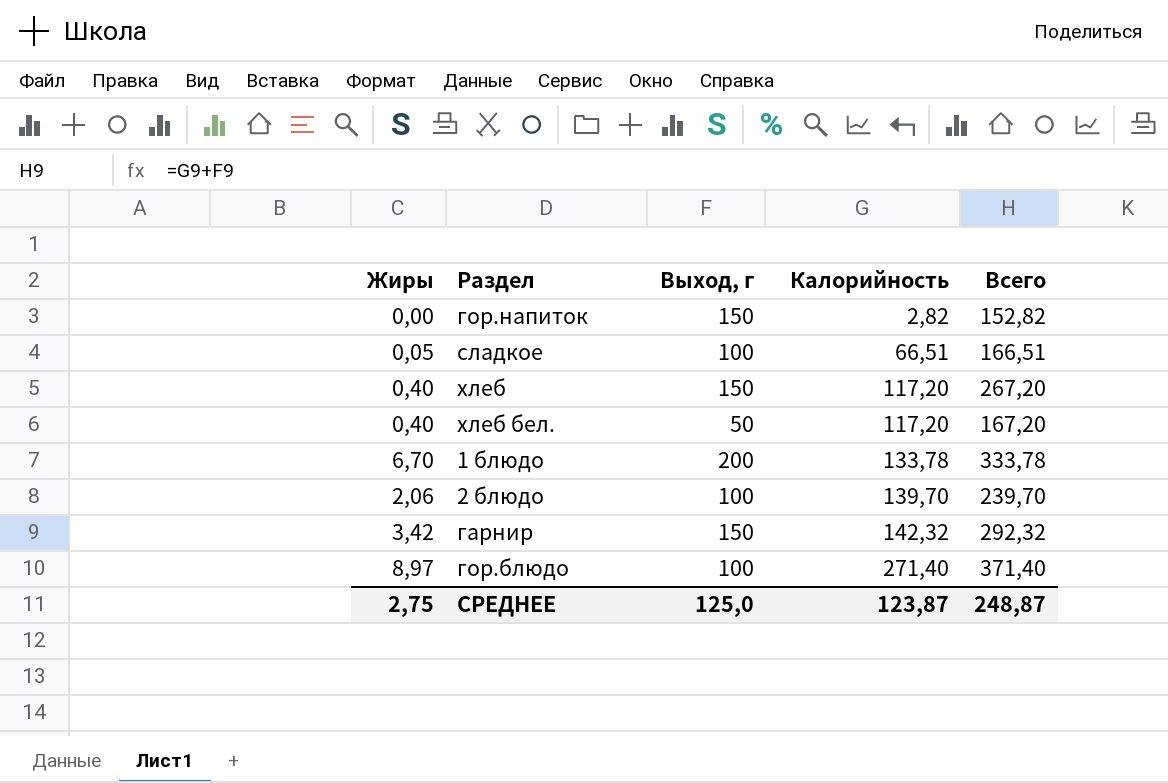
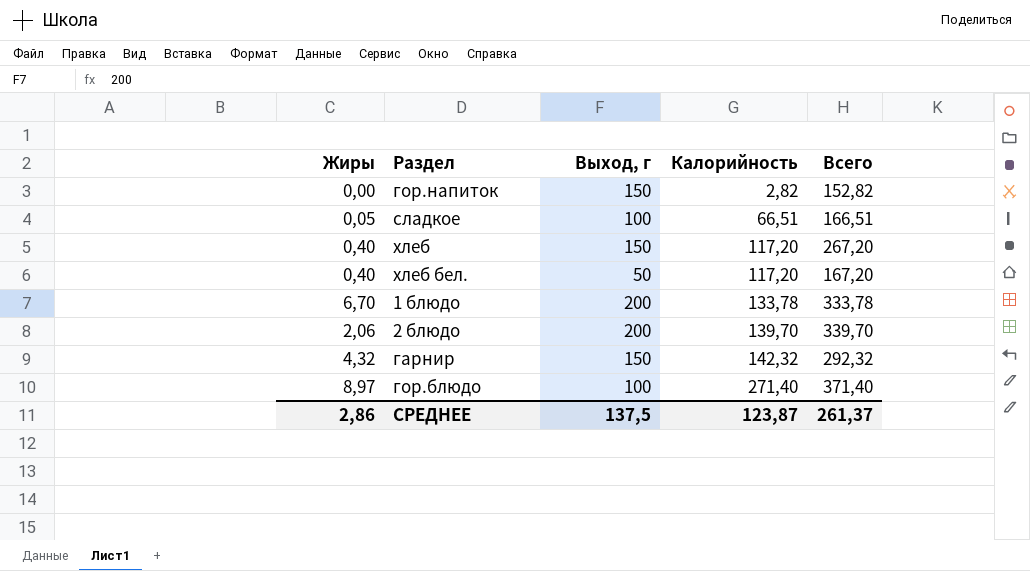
2 блюдо | Выход, г: 100 -> 200
2 блюдо | Всего: 239,70 -> 339,70
гарнир | Жиры: 3,42 -> 4,32
СРЕДНЕЕ | Жиры: 2,75 -> 2,86
СРЕДНЕЕ | Выход, г: 125,0 -> 137,5
СРЕДНЕЕ | Всего: 248,87 -> 261,37

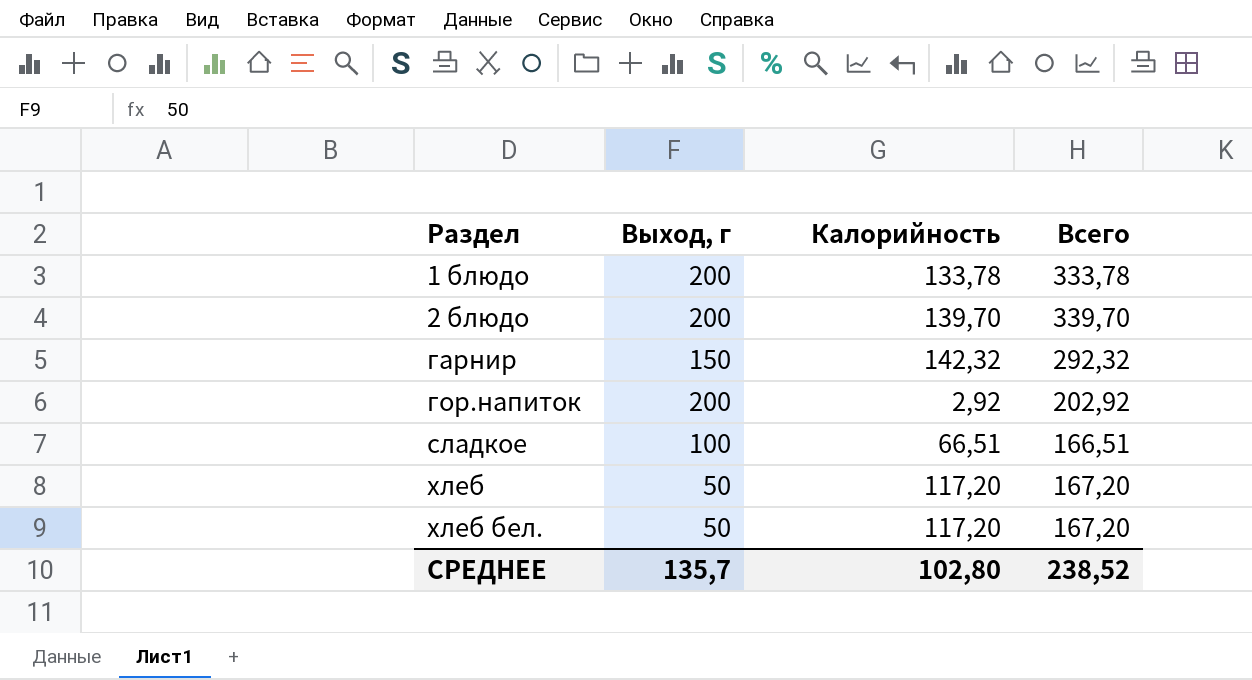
row order: Калорийность ascending -> Раздел ascending
column Жиры | position: 1 -> none
row гор.блюдо: 8,97 | 100 | 271,40 | 371,40 -> none
гор.напиток | Выход, г: 150 -> 200
гор.напиток | Калорийность: 2,82 -> 2,92
гор.напиток | Всего: 152,82 -> 202,92
хлеб | Выход, г: 150 -> 50
хлеб | Всего: 267,20 -> 167,20
СРЕДНЕЕ | Выход, г: 137,5 -> 135,7
СРЕДНЕЕ | Калорийность: 123,87 -> 102,80
СРЕДНЕЕ | Всего: 261,37 -> 238,52

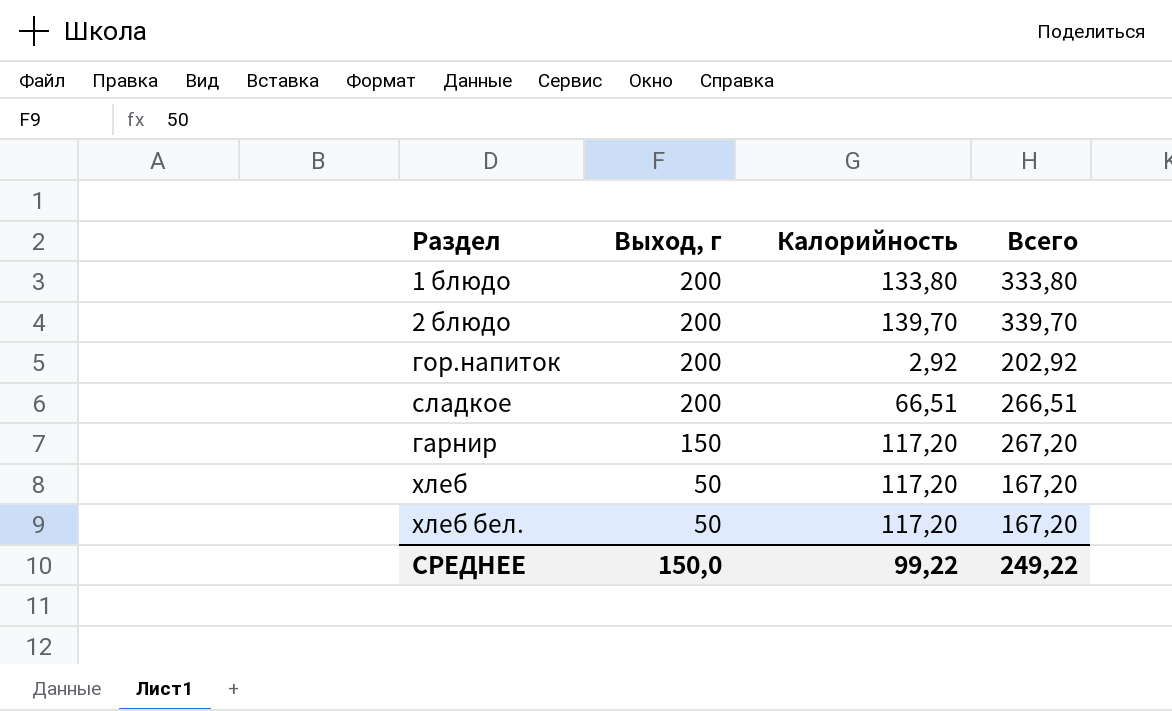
row order: Раздел ascending -> Выход, г descending
1 блюдо | Калорийность: 133,78 -> 133,80
1 блюдо | Всего: 333,78 -> 333,80
сладкое | Выход, г: 100 -> 200
сладкое | Всего: 166,51 -> 266,51
гарнир | Калорийность: 142,32 -> 117,20
гарнир | Всего: 292,32 -> 267,20
СРЕДНЕЕ | Выход, г: 135,7 -> 150,0
СРЕДНЕЕ | Калорийность: 102,80 -> 99,22
СРЕДНЕЕ | Всего: 238,52 -> 249,22

